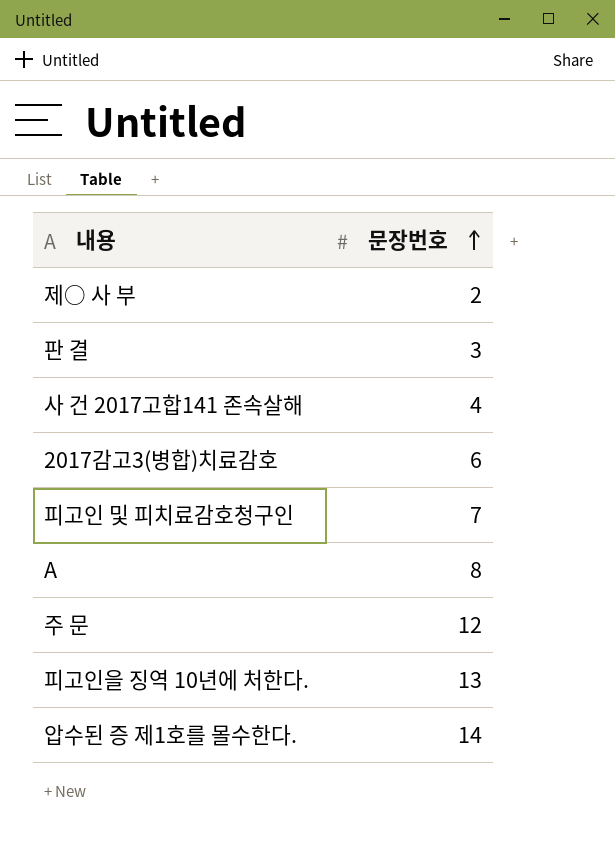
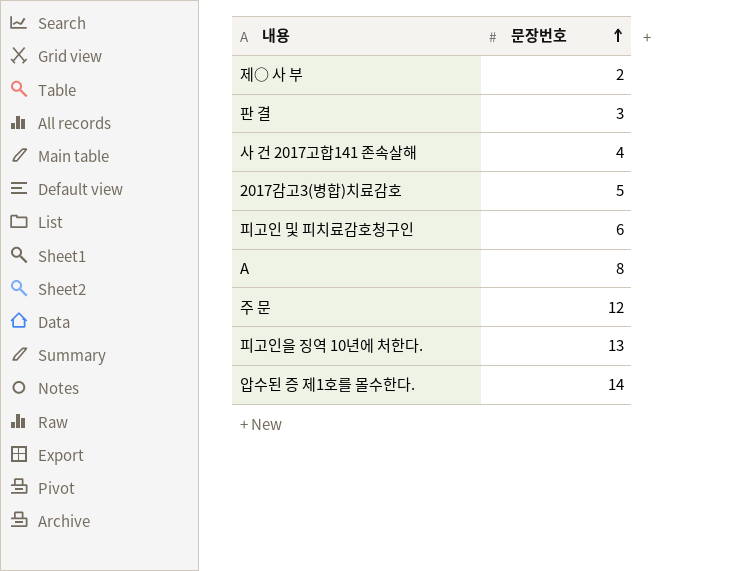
2017감고3(병합)치료감호 | 문장번호: 6 -> 5
피고인 및 피치료감호청구인 | 문장번호: 7 -> 6

